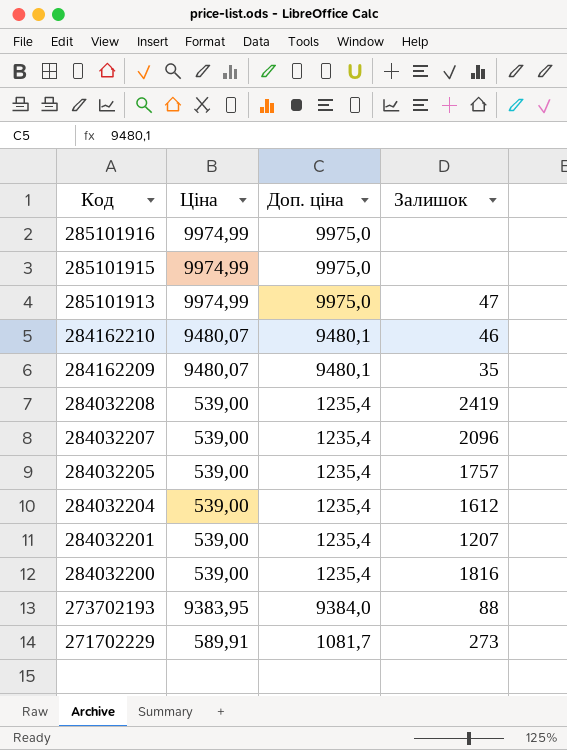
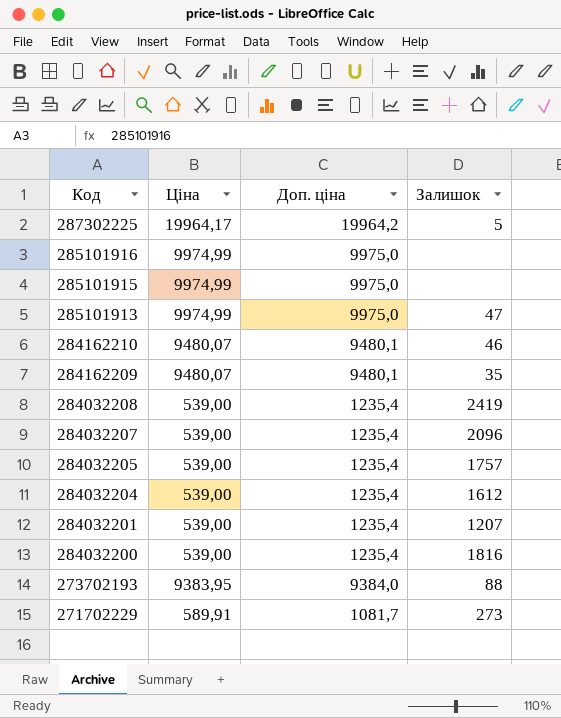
row 287302225: none -> 19964,17 | 19964,2 | 5

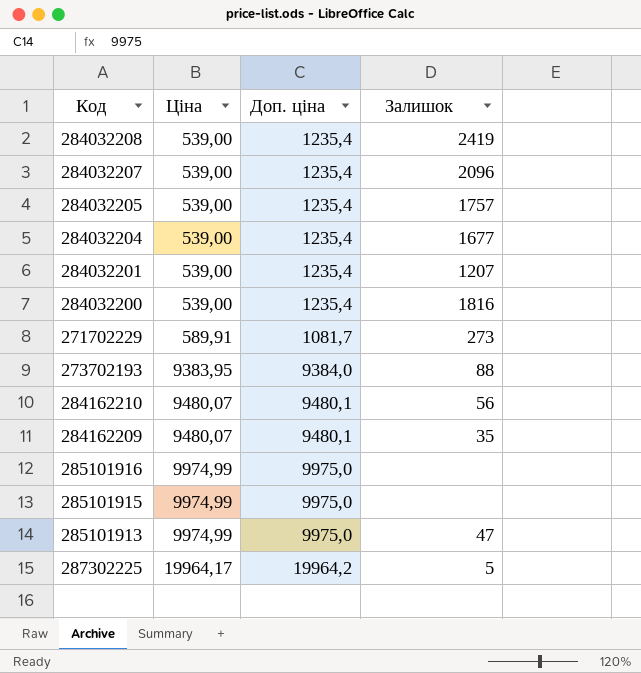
row order: Код descending -> Ціна ascending
284032204 | Залишок: 1612 -> 1677
284162210 | Залишок: 46 -> 56

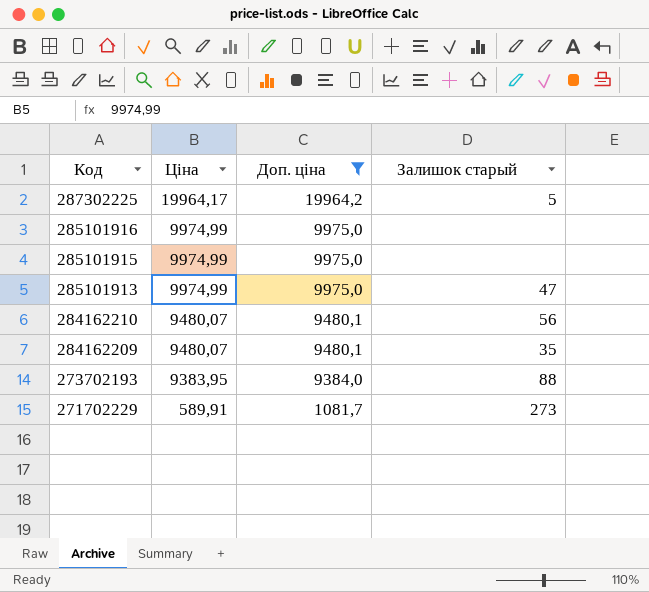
filter: none -> Доп. ціна != 1235,4
row order: Ціна ascending -> Код descending
column name: Залишок -> Залишок старый

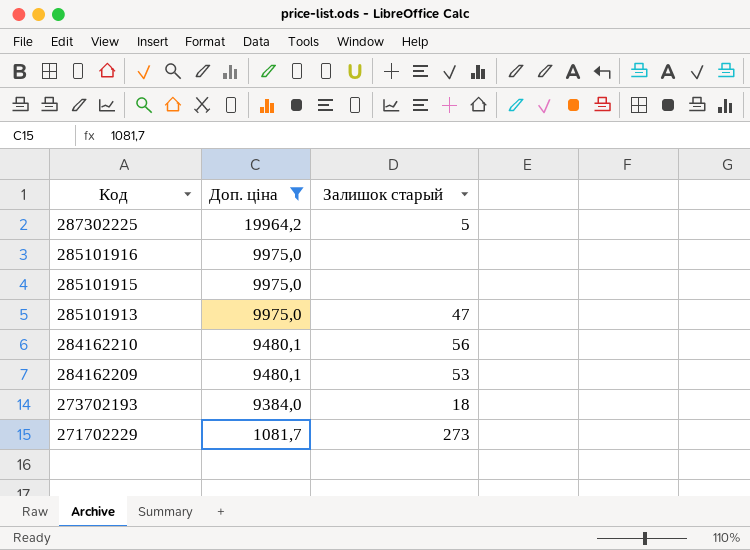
column Ціна | position: 2 -> none
284162209 | Залишок старый: 35 -> 53
273702193 | Залишок старый: 88 -> 18

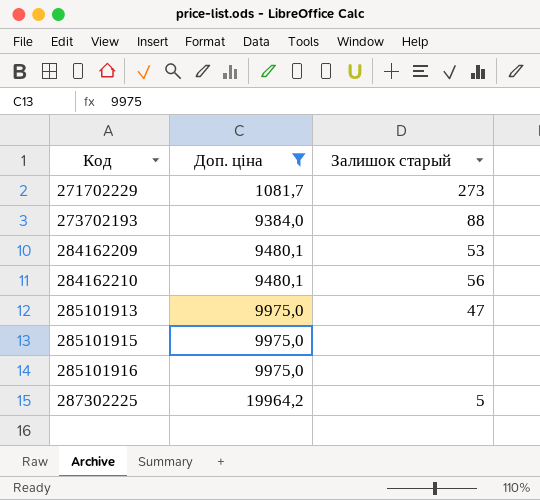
row order: Код descending -> Код ascending
273702193 | Залишок старый: 18 -> 88

